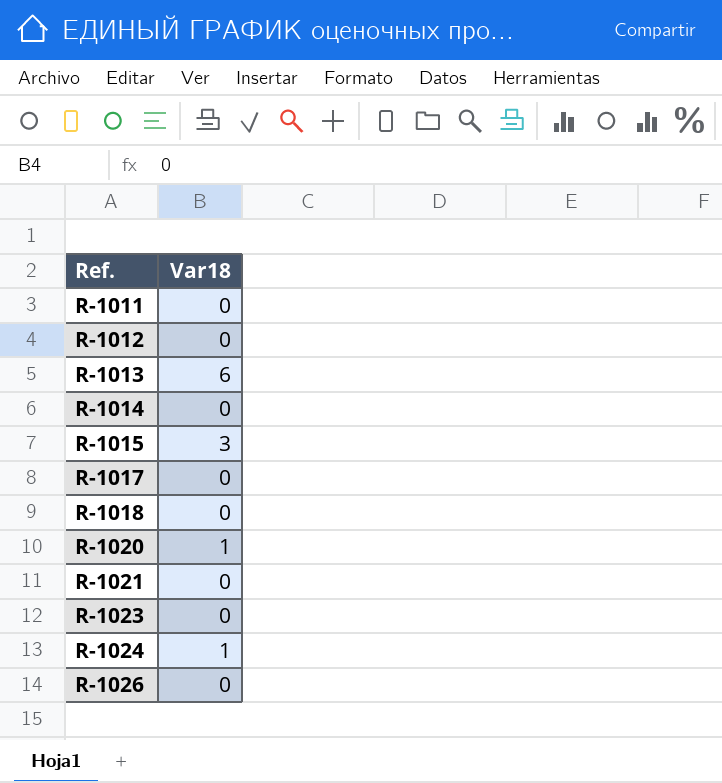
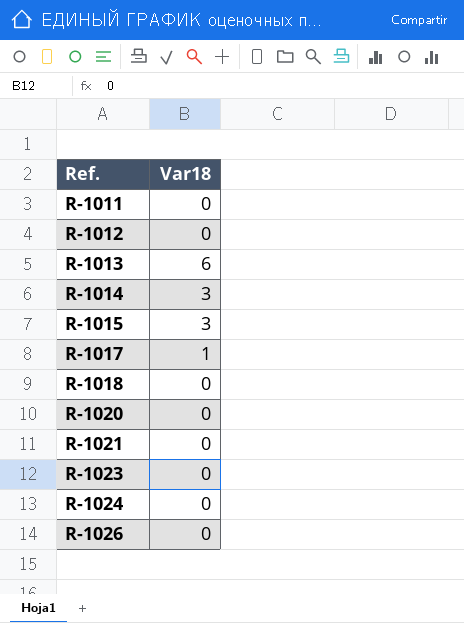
R-1014 | Var18: 0 -> 3
R-1017 | Var18: 0 -> 1
R-1020 | Var18: 1 -> 0
R-1024 | Var18: 1 -> 0

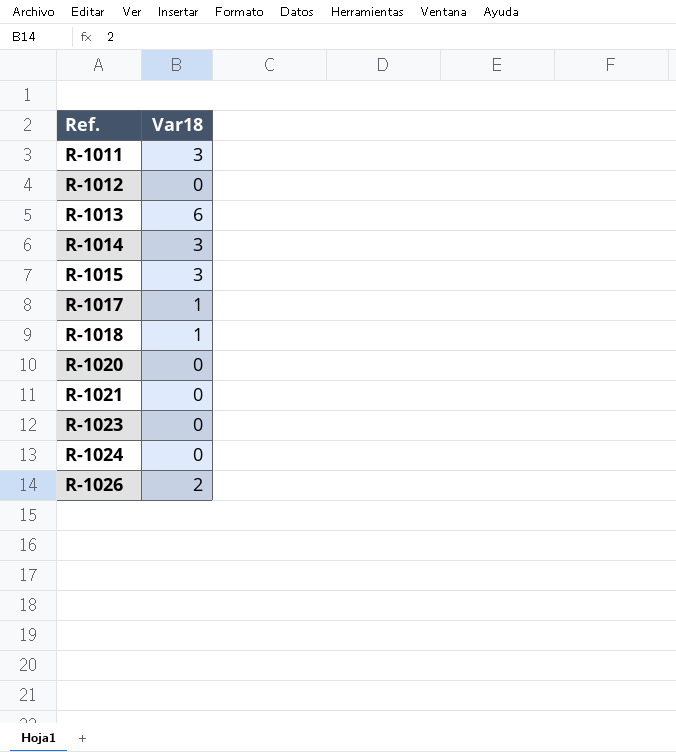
R-1011 | Var18: 0 -> 3
R-1018 | Var18: 0 -> 1
R-1026 | Var18: 0 -> 2

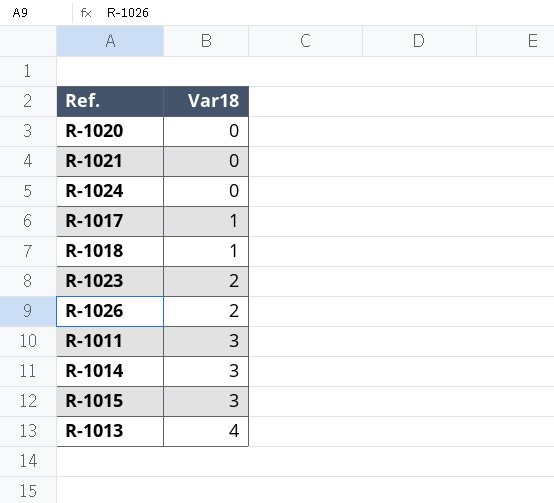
row order: Ref. ascending -> Var18 ascending
row R-1012: 0 -> none
R-1023 | Var18: 0 -> 2
R-1013 | Var18: 6 -> 4

